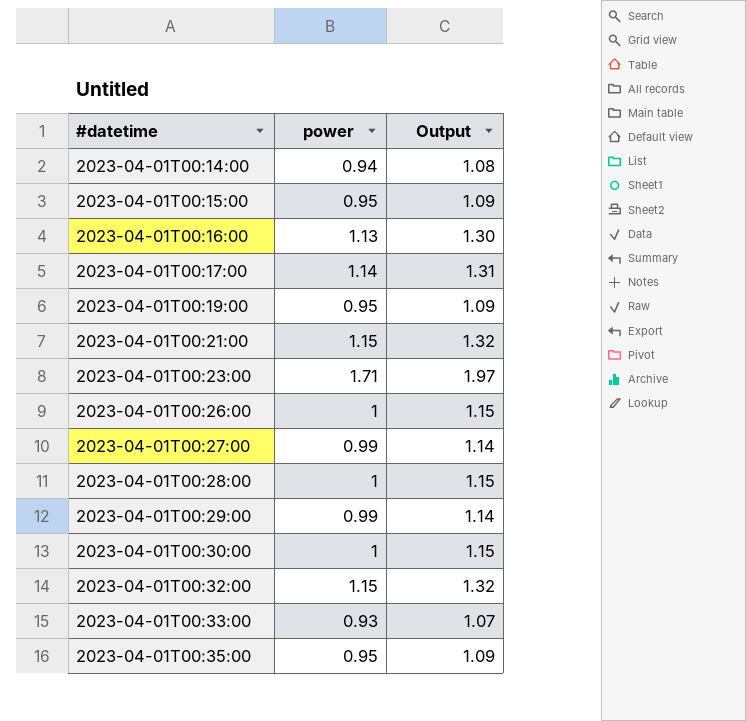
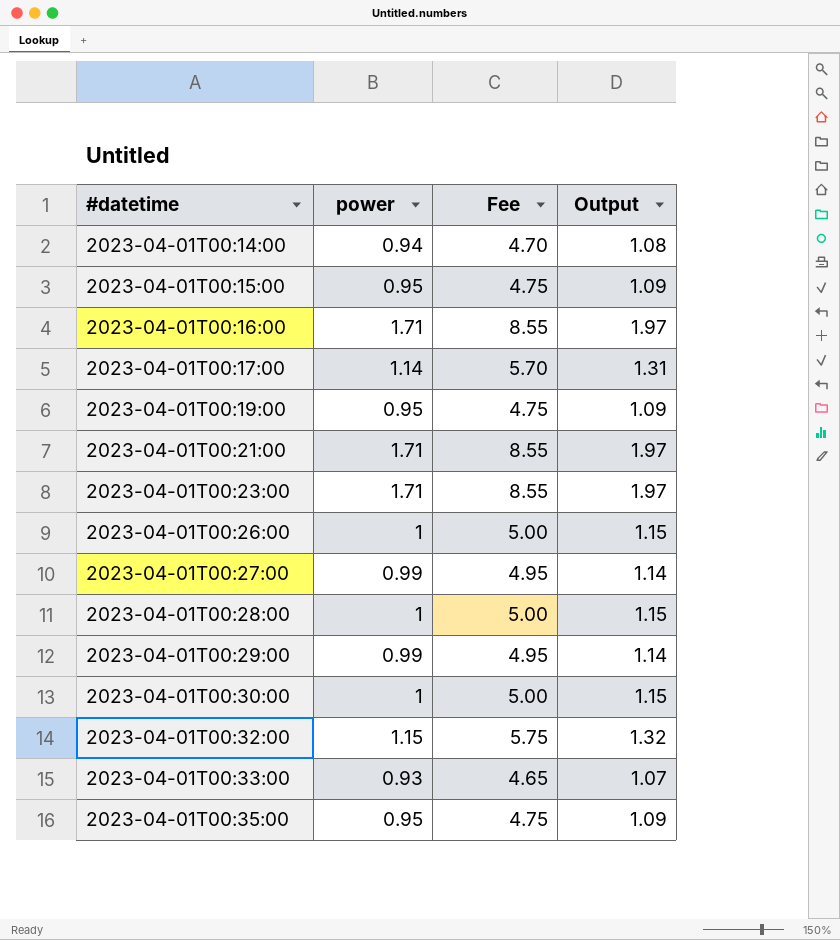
column Fee | formula: none -> [power] * 5
2023-04-01T00:16:00 | power: 1.13 -> 1.71
2023-04-01T00:16:00 | Output: 1.30 -> 1.97
2023-04-01T00:21:00 | power: 1.15 -> 1.71
2023-04-01T00:21:00 | Output: 1.32 -> 1.97

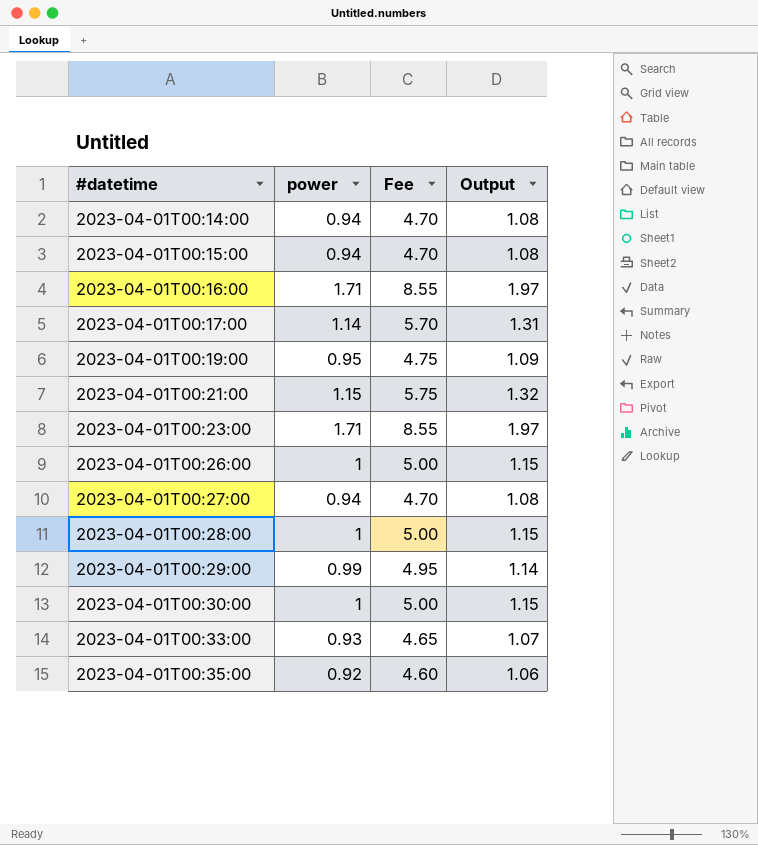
row 2023-04-01T00:32:00: 1.15 | 5.75 | 1.32 -> none
2023-04-01T00:15:00 | power: 0.95 -> 0.94
2023-04-01T00:15:00 | Fee: 4.75 -> 4.70
2023-04-01T00:15:00 | Output: 1.09 -> 1.08
2023-04-01T00:21:00 | power: 1.71 -> 1.15
2023-04-01T00:21:00 | Fee: 8.55 -> 5.75
2023-04-01T00:21:00 | Output: 1.97 -> 1.32
2023-04-01T00:27:00 | power: 0.99 -> 0.94
2023-04-01T00:27:00 | Fee: 4.95 -> 4.70
2023-04-01T00:27:00 | Output: 1.14 -> 1.08
2023-04-01T00:35:00 | power: 0.95 -> 0.92
2023-04-01T00:35:00 | Fee: 4.75 -> 4.60
2023-04-01T00:35:00 | Output: 1.09 -> 1.06

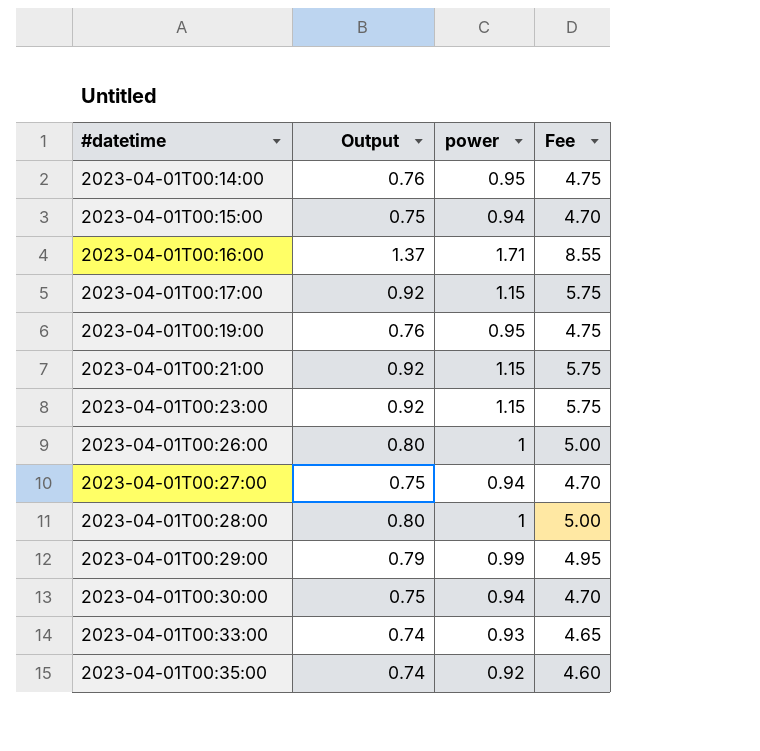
column Output | formula: [power] * 1.15 -> [power] * 0.8
column Output | position: 4 -> 2
2023-04-01T00:14:00 | power: 0.94 -> 0.95
2023-04-01T00:14:00 | Fee: 4.70 -> 4.75
2023-04-01T00:17:00 | power: 1.14 -> 1.15
2023-04-01T00:17:00 | Fee: 5.70 -> 5.75
2023-04-01T00:23:00 | power: 1.71 -> 1.15
2023-04-01T00:23:00 | Fee: 8.55 -> 5.75
2023-04-01T00:30:00 | power: 1 -> 0.94
2023-04-01T00:30:00 | Fee: 5.00 -> 4.70

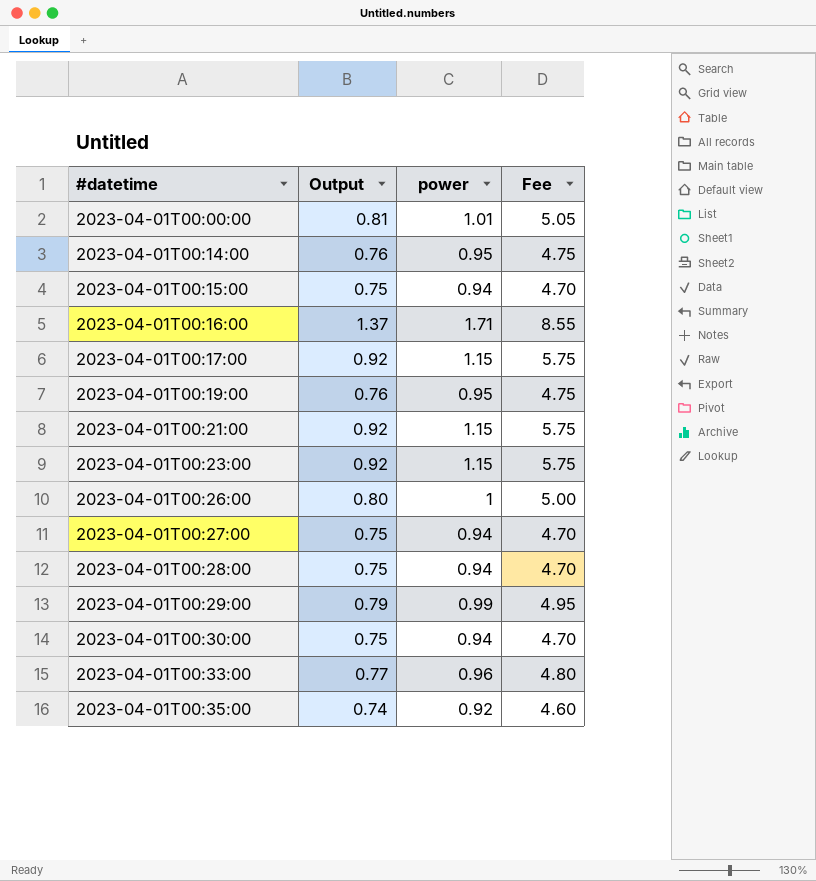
row 2023-04-01T00:00:00: none -> 0.81 | 1.01 | 5.05
2023-04-01T00:28:00 | Output: 0.80 -> 0.75
2023-04-01T00:28:00 | power: 1 -> 0.94
2023-04-01T00:28:00 | Fee: 5.00 -> 4.70
2023-04-01T00:33:00 | Output: 0.74 -> 0.77
2023-04-01T00:33:00 | power: 0.93 -> 0.96
2023-04-01T00:33:00 | Fee: 4.65 -> 4.80

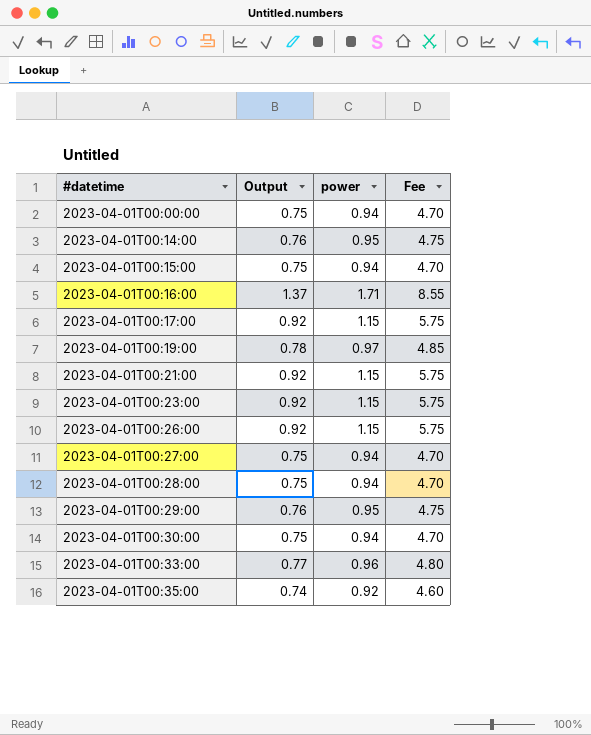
2023-04-01T00:00:00 | Output: 0.81 -> 0.75
2023-04-01T00:00:00 | power: 1.01 -> 0.94
2023-04-01T00:00:00 | Fee: 5.05 -> 4.70
2023-04-01T00:19:00 | Output: 0.76 -> 0.78
2023-04-01T00:19:00 | power: 0.95 -> 0.97
2023-04-01T00:19:00 | Fee: 4.75 -> 4.85
2023-04-01T00:26:00 | Output: 0.80 -> 0.92
2023-04-01T00:26:00 | power: 1 -> 1.15
2023-04-01T00:26:00 | Fee: 5.00 -> 5.75
2023-04-01T00:29:00 | Output: 0.79 -> 0.76
2023-04-01T00:29:00 | power: 0.99 -> 0.95
2023-04-01T00:29:00 | Fee: 4.95 -> 4.75

